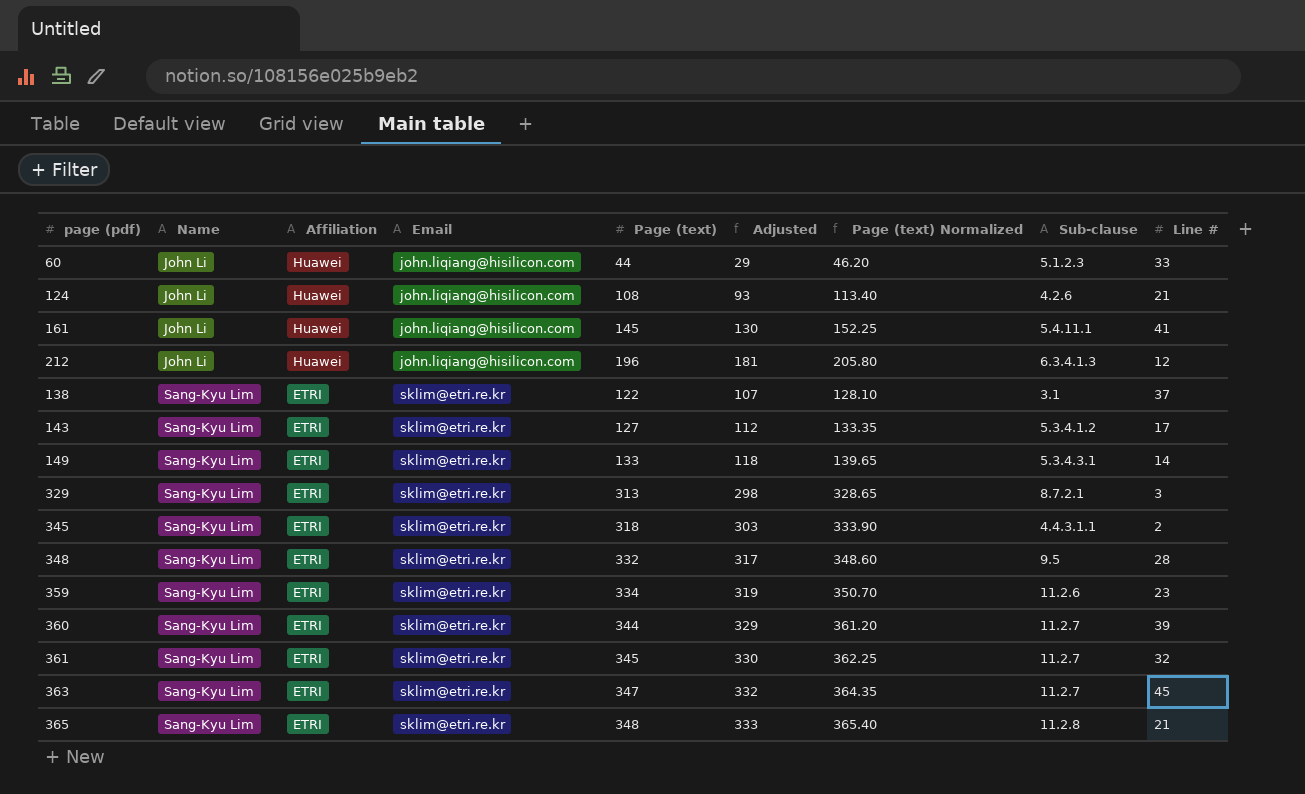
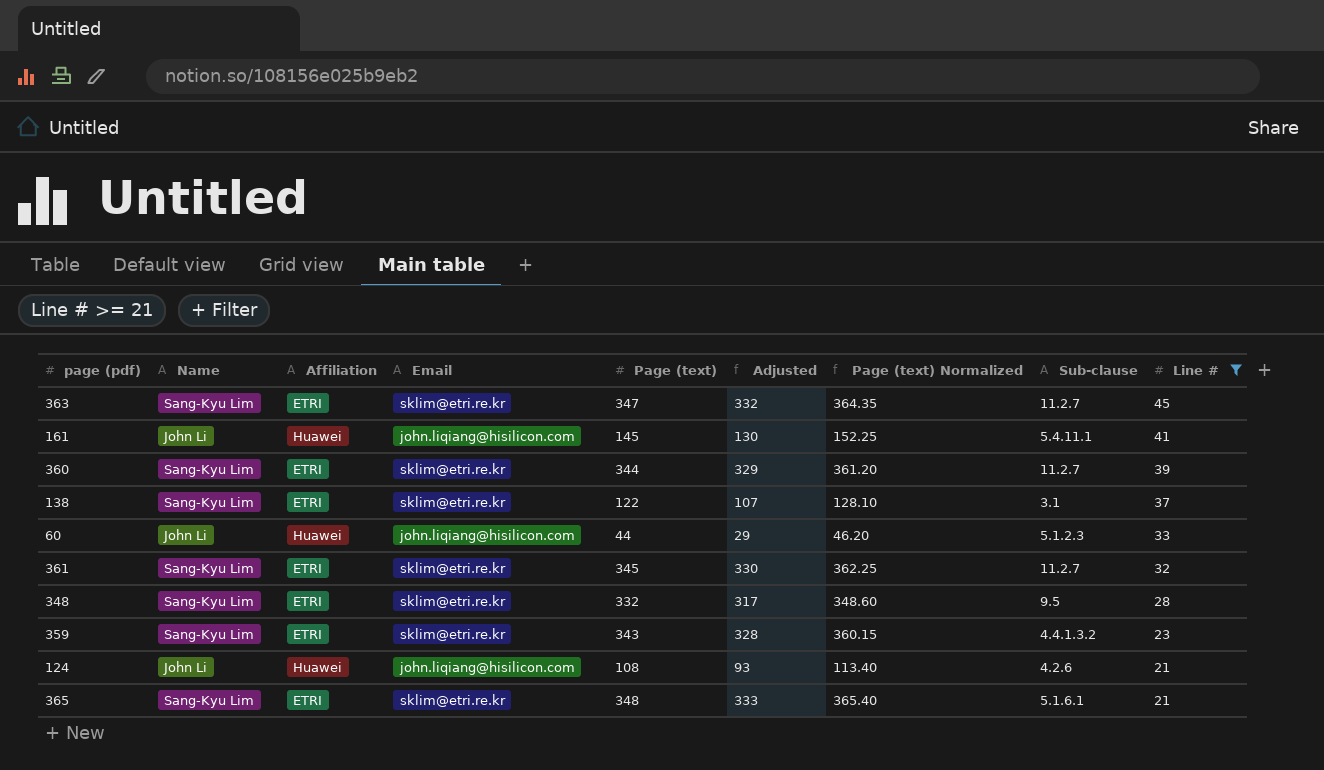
filter: none -> Line # >= 21
row order: Name ascending -> Line # descending
359 | Page (text): 334 -> 343
359 | Adjusted: 319 -> 328
359 | Page (text) Normalized: 350.70 -> 360.15
359 | Sub-clause: 11.2.6 -> 4.4.1.3.2
365 | Sub-clause: 11.2.8 -> 5.1.6.1

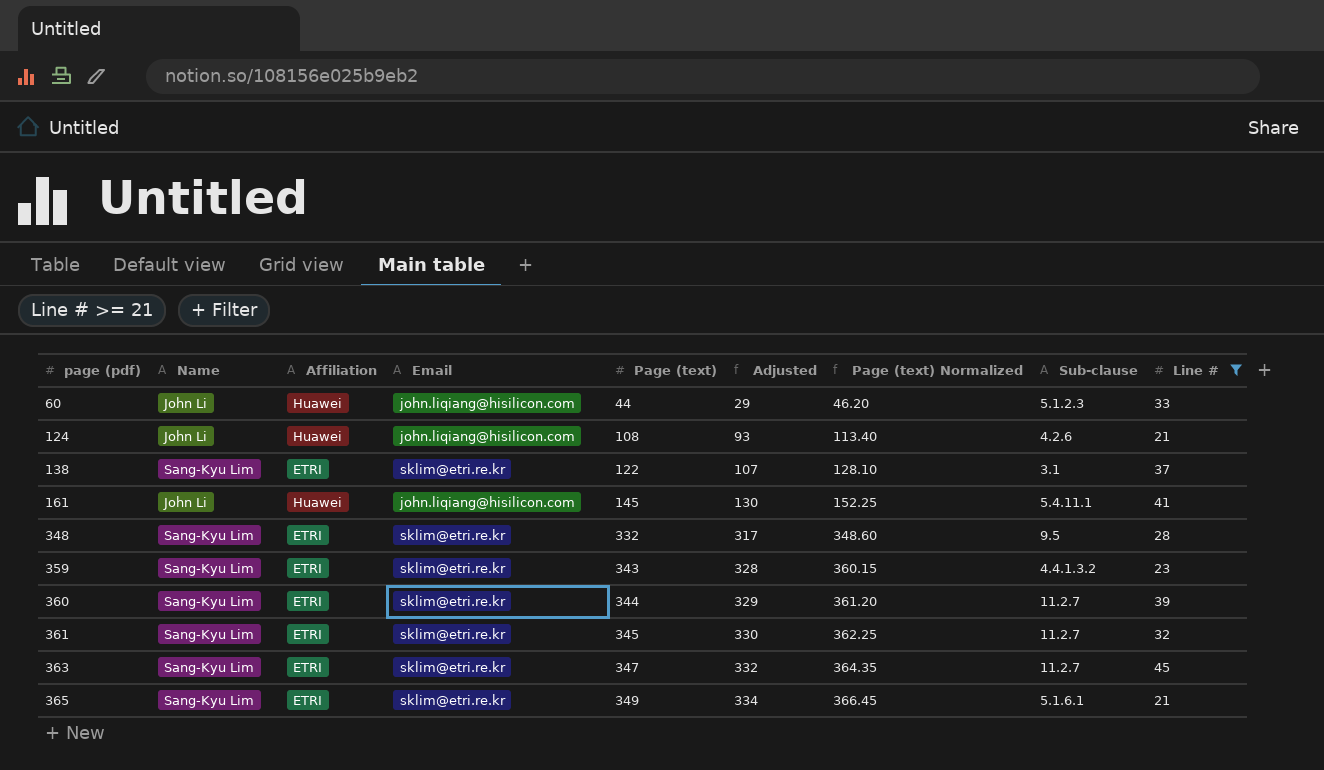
row order: Line # descending -> page (pdf) ascending
365 | Page (text): 348 -> 349
365 | Adjusted: 333 -> 334
365 | Page (text) Normalized: 365.40 -> 366.45

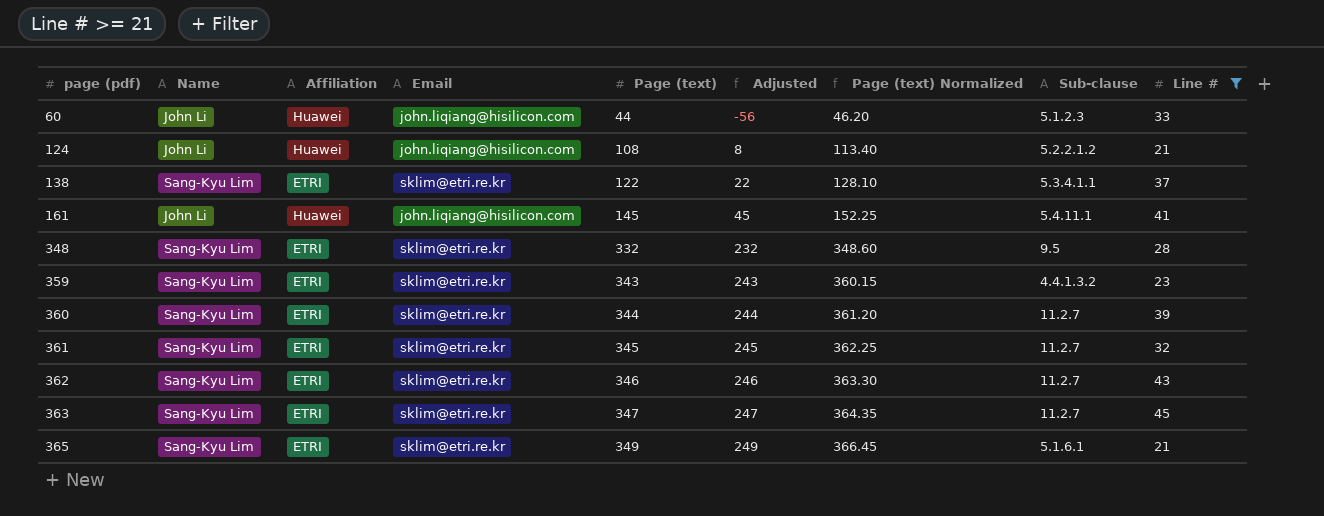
column Adjusted | formula: [Page (text)] - 15 -> [Page (text)] - 100
124 | Sub-clause: 4.2.6 -> 5.2.2.1.2
138 | Sub-clause: 3.1 -> 5.3.4.1.1
row 362: none -> Sang-Kyu Lim | ETRI | sklim@etri.re.kr | 346 | 246 | 363.30 | 11.2.7 | 43

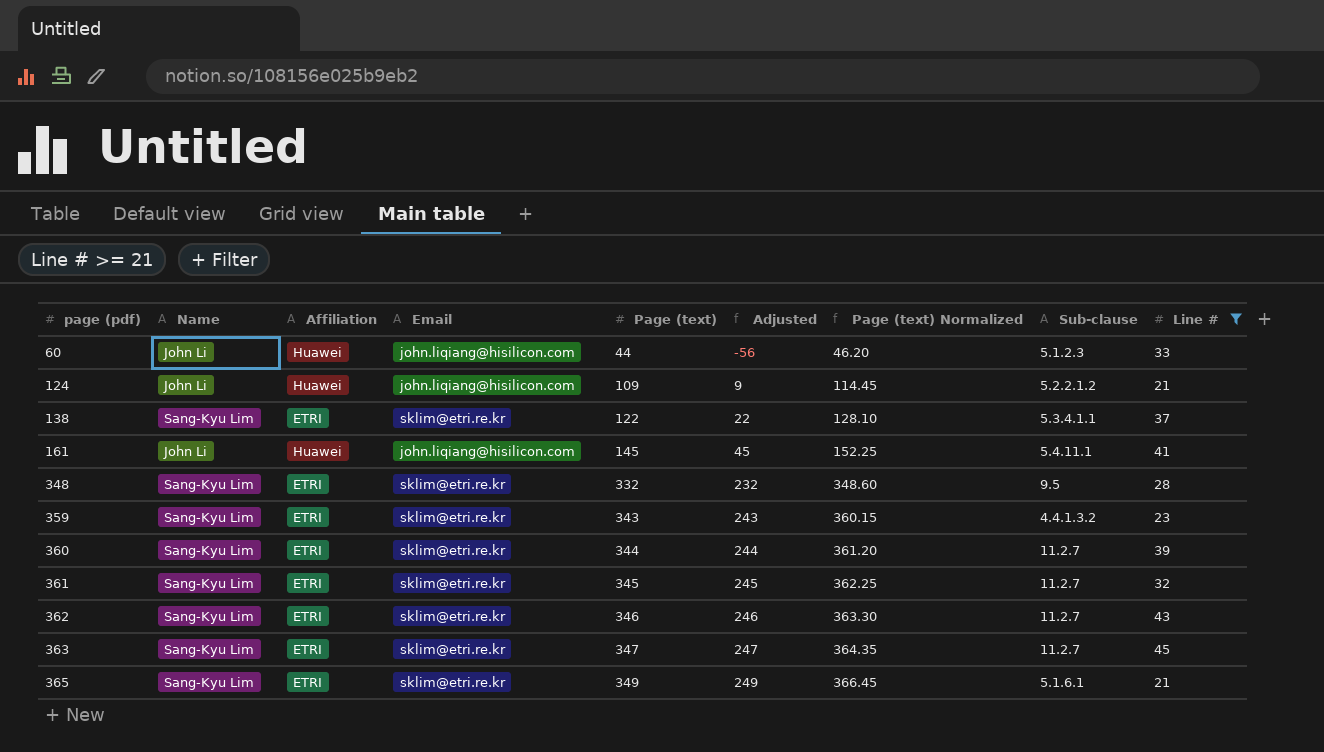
124 | Page (text): 108 -> 109
124 | Adjusted: 8 -> 9
124 | Page (text) Normalized: 113.40 -> 114.45

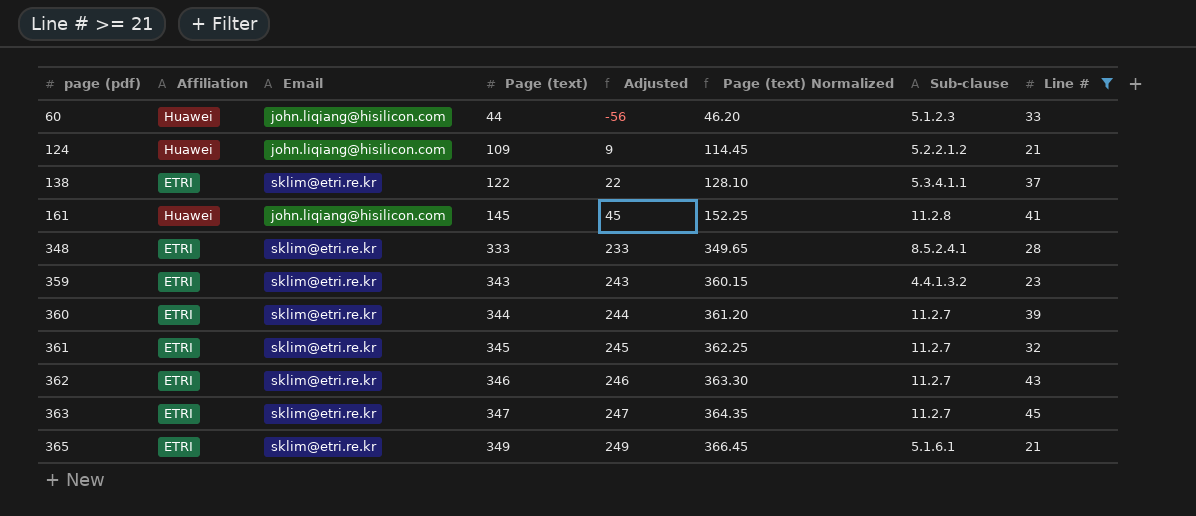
column Name | position: 2 -> none
161 | Sub-clause: 5.4.11.1 -> 11.2.8
348 | Page (text): 332 -> 333
348 | Adjusted: 232 -> 233
348 | Page (text) Normalized: 348.60 -> 349.65
348 | Sub-clause: 9.5 -> 8.5.2.4.1

